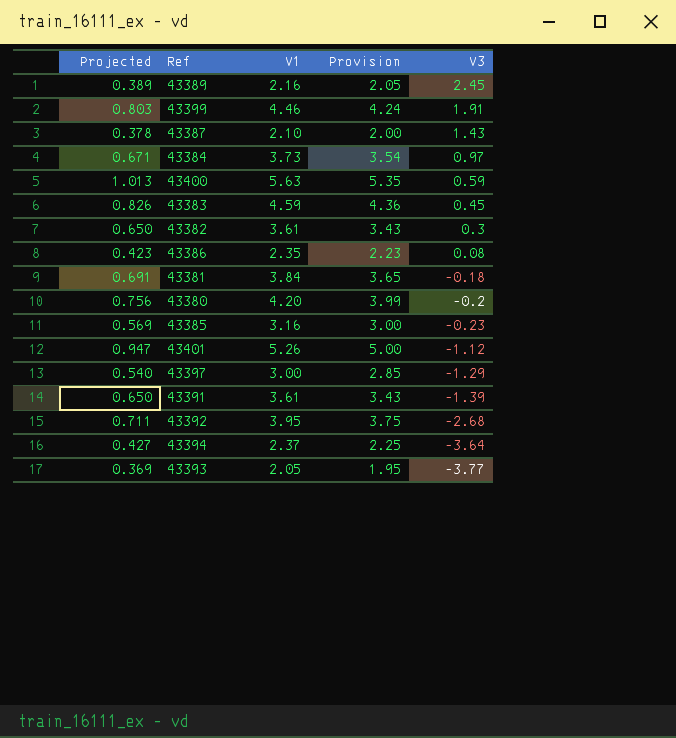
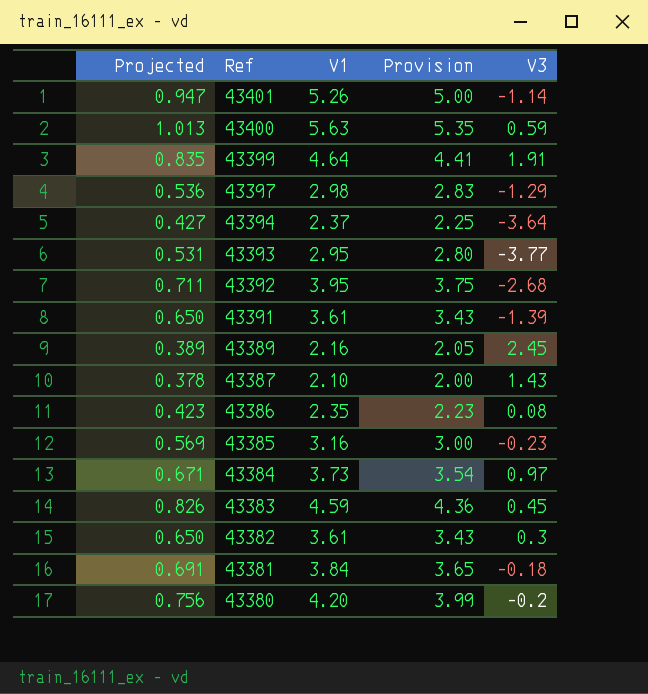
row order: V3 descending -> Ref descending
43401 | V3: -1.12 -> -1.14
43399 | Projected: 0.803 -> 0.835
43399 | V1: 4.46 -> 4.64
43399 | Provision: 4.24 -> 4.41
43397 | Projected: 0.540 -> 0.536
43397 | V1: 3.00 -> 2.98
43397 | Provision: 2.85 -> 2.83
43393 | Projected: 0.369 -> 0.531
43393 | V1: 2.05 -> 2.95
43393 | Provision: 1.95 -> 2.80

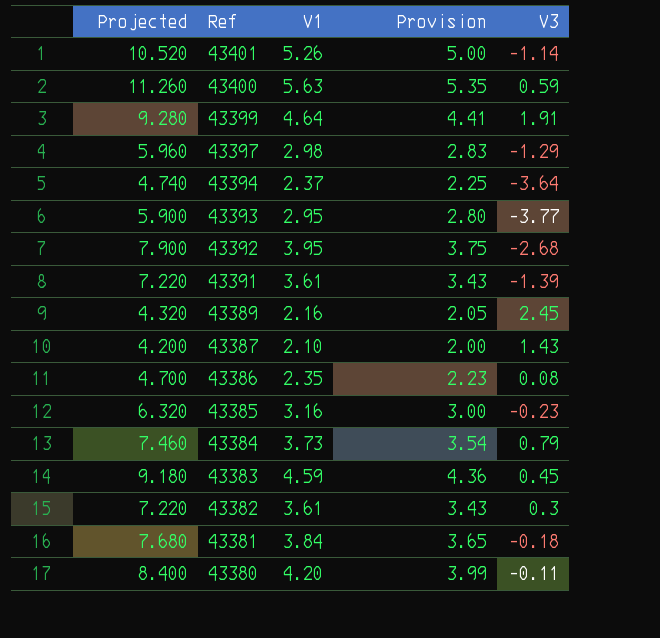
column Projected | formula: [V1] * 0.18 -> [V1] * 2
43384 | V3: 0.97 -> 0.79
43380 | V3: -0.2 -> -0.11

